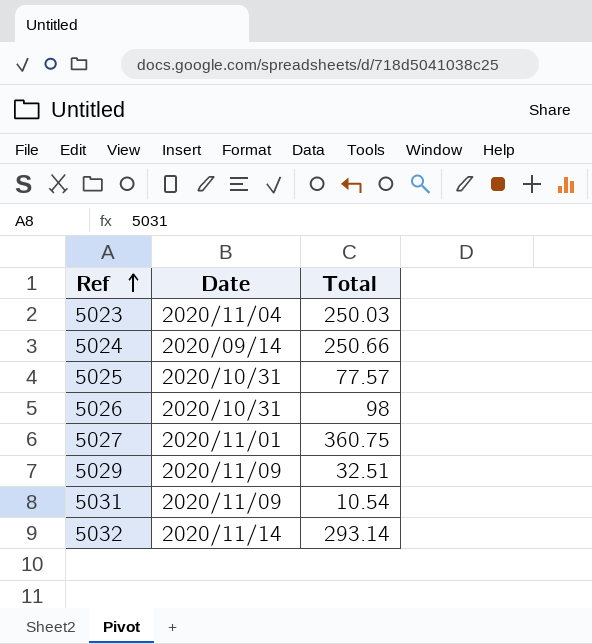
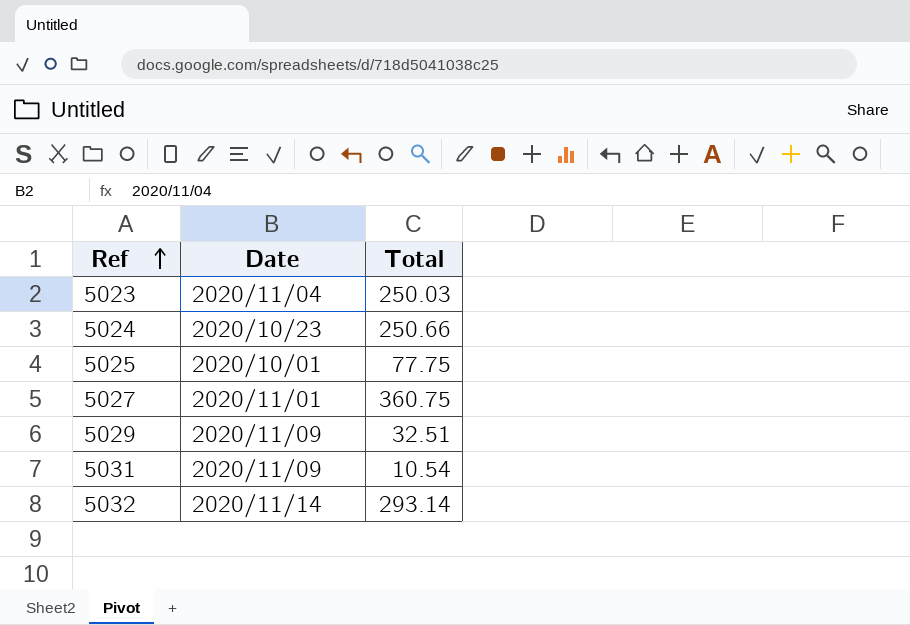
row 5026: 2020/10/31 | 98 -> none
5024 | Date: 2020/09/14 -> 2020/10/23
5025 | Date: 2020/10/31 -> 2020/10/01
5025 | Total: 77.57 -> 77.75

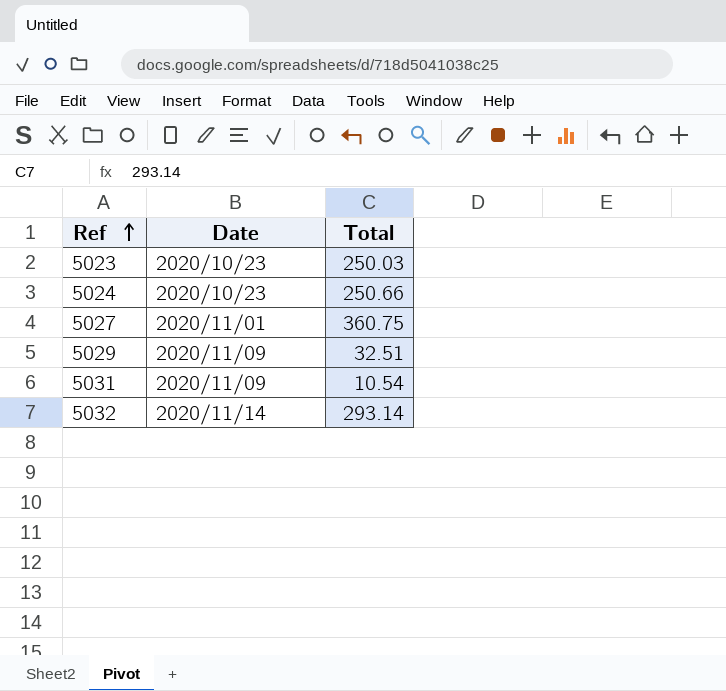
row 5025: 2020/10/01 | 77.75 -> none
5023 | Date: 2020/11/04 -> 2020/10/23

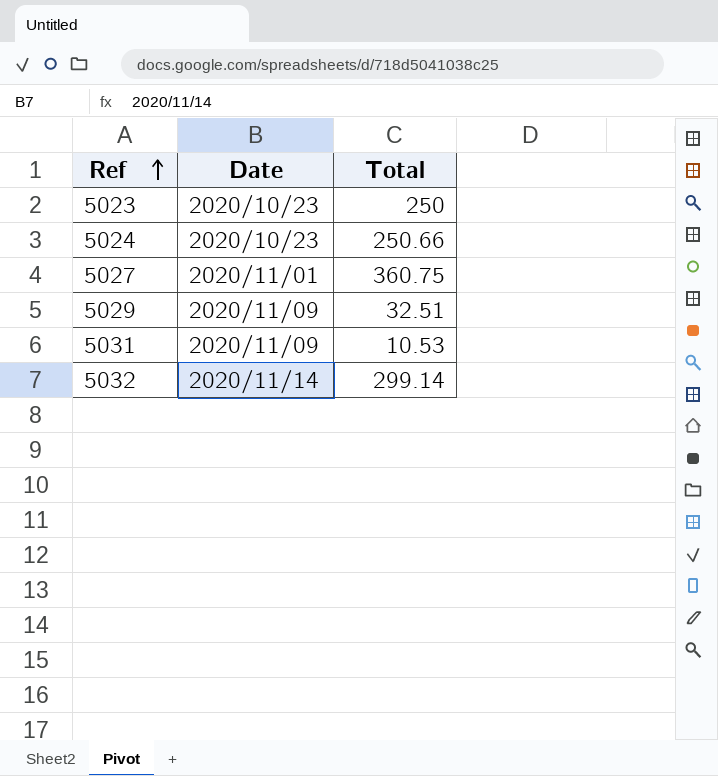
5023 | Total: 250.03 -> 250
5031 | Total: 10.54 -> 10.53
5032 | Total: 293.14 -> 299.14

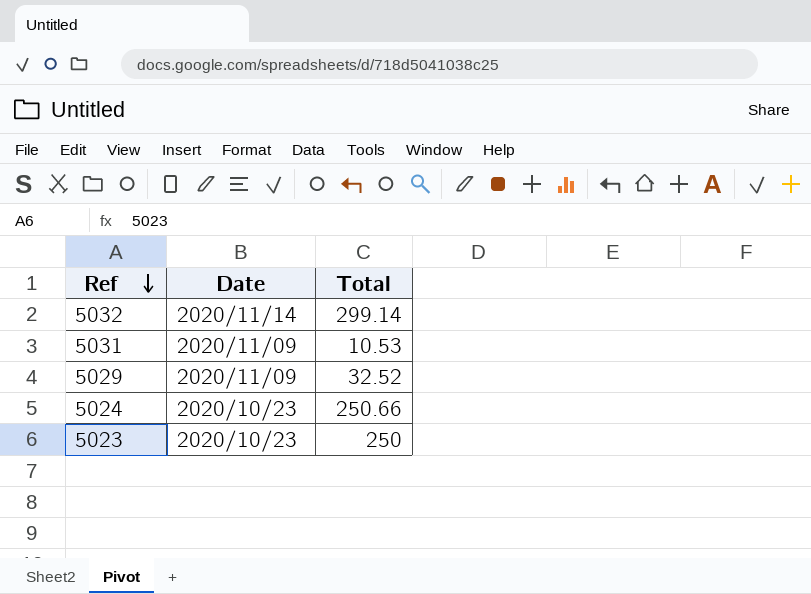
row order: Ref ascending -> Ref descending
row 5027: 2020/11/01 | 360.75 -> none
5029 | Total: 32.51 -> 32.52

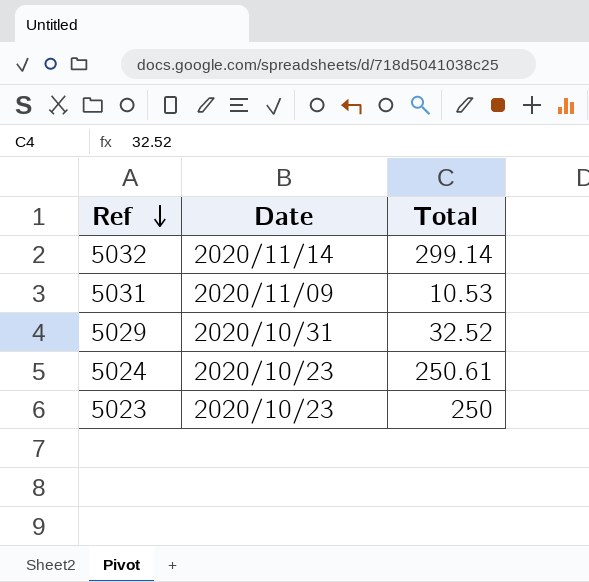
5029 | Date: 2020/11/09 -> 2020/10/31
5024 | Total: 250.66 -> 250.61

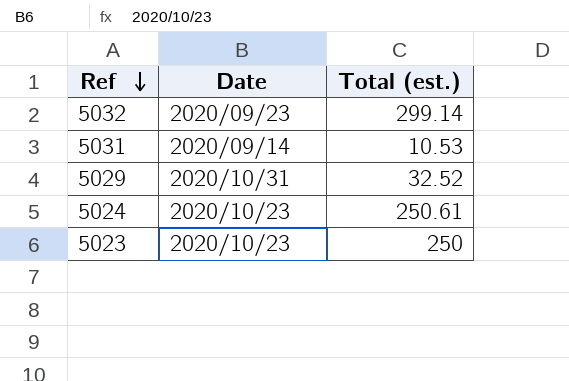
column name: Total -> Total (est.)
5032 | Date: 2020/11/14 -> 2020/09/23
5031 | Date: 2020/11/09 -> 2020/09/14

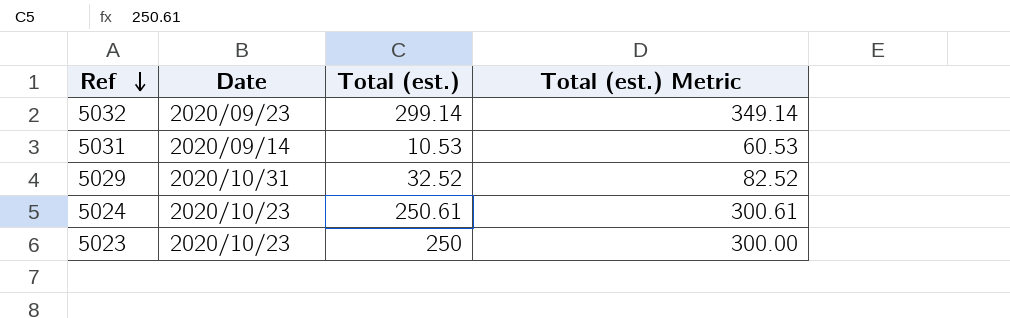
column Total (est.) Metric | formula: none -> [Total (est.)] + 50

